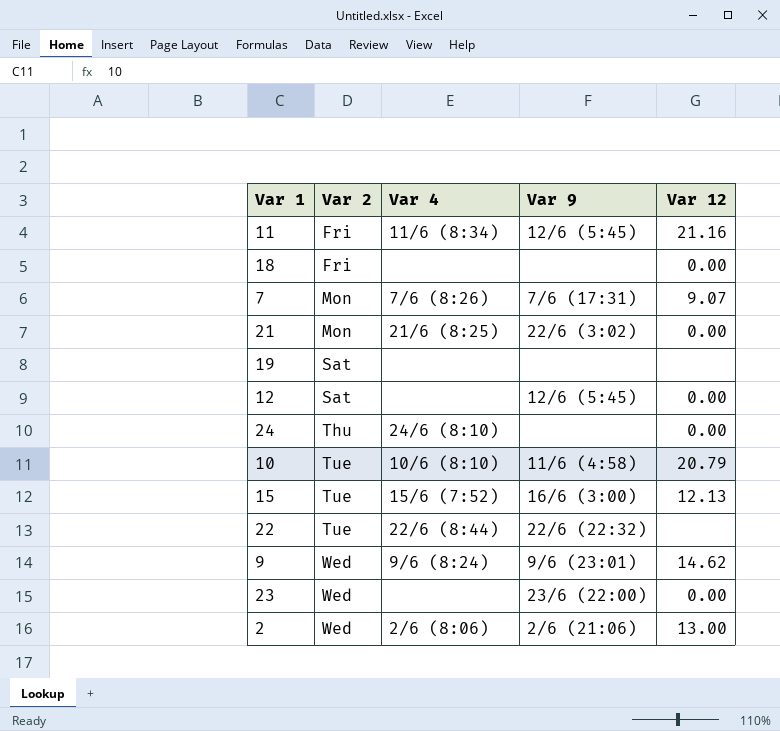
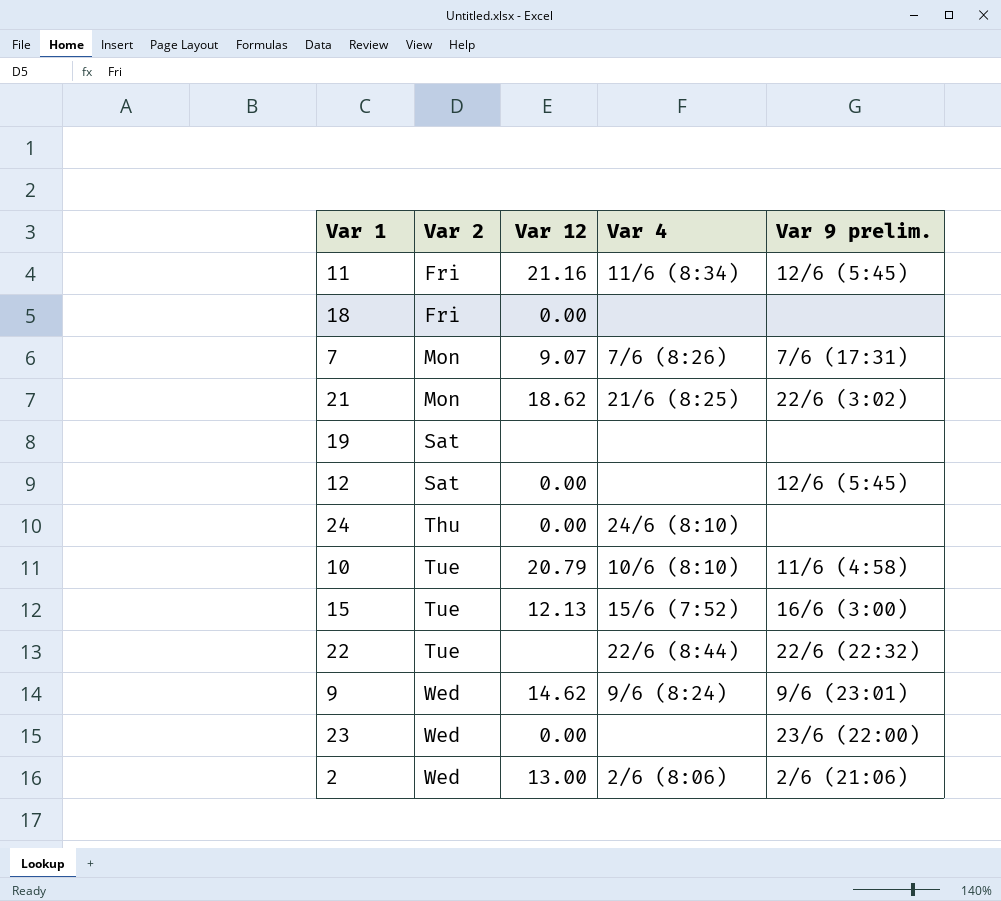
column Var 12 | position: 5 -> 3
column name: Var 9 -> Var 9 prelim.
21 | Var 12: 0.00 -> 18.62

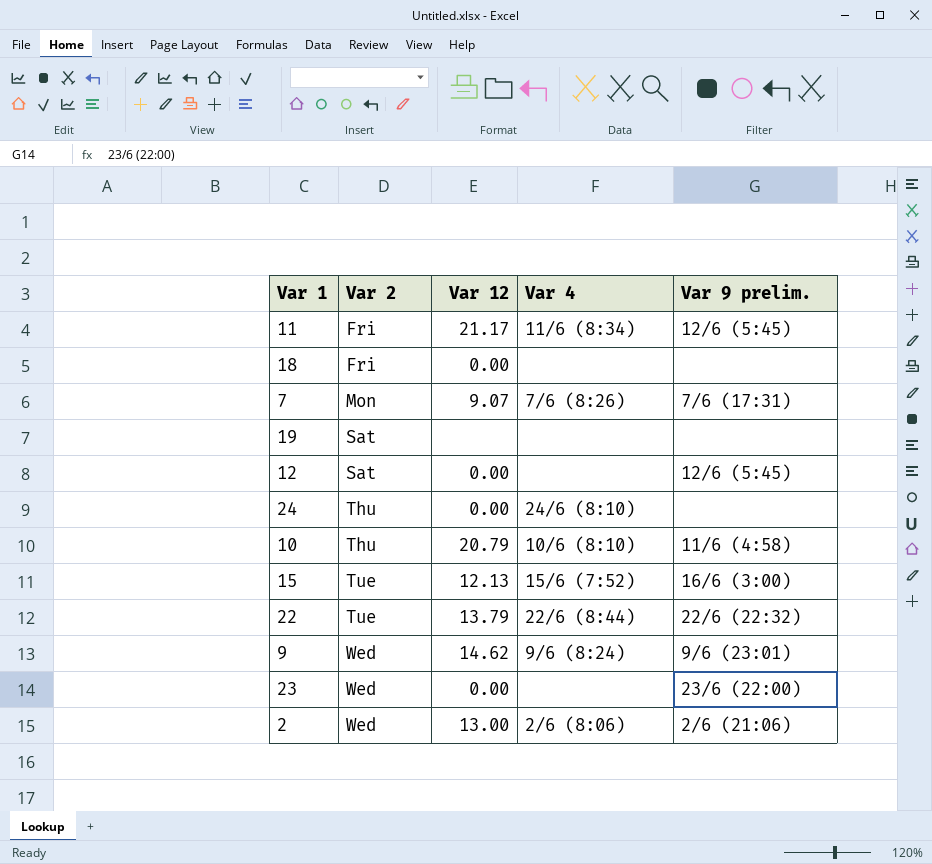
row 21: Mon | 18.62 | 21/6 (8:25) | 22/6 (3:02) -> none
11 | Var 12: 21.16 -> 21.17
10 | Var 2: Tue -> Thu
22 | Var 12: none -> 13.79

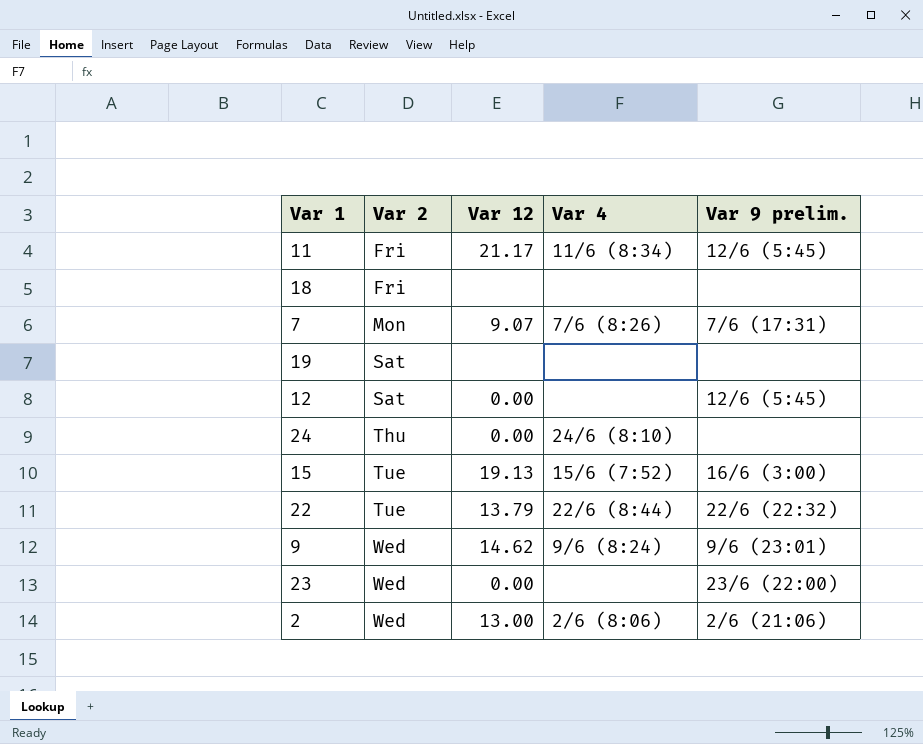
row 10: Thu | 20.79 | 10/6 (8:10) | 11/6 (4:58) -> none
18 | Var 12: 0.00 -> none
15 | Var 12: 12.13 -> 19.13

